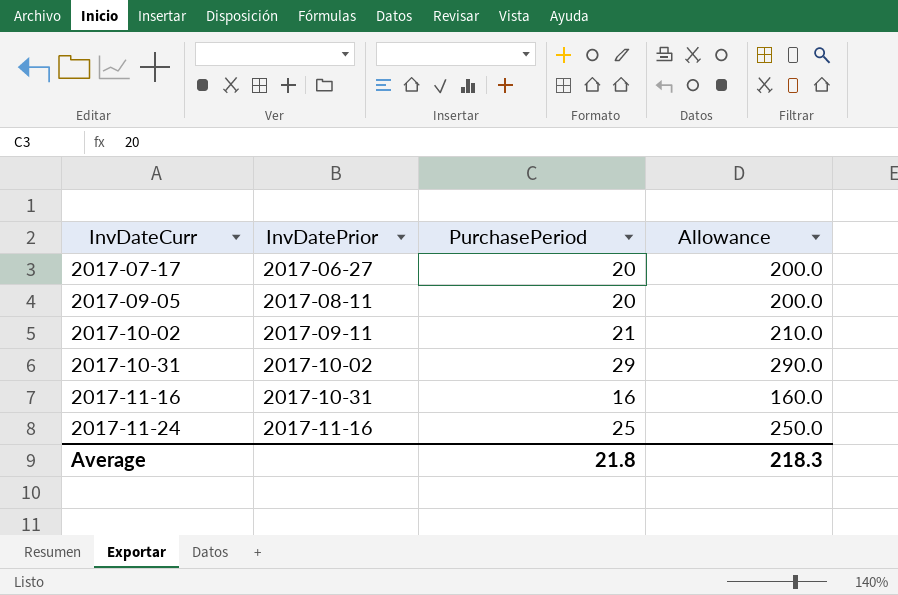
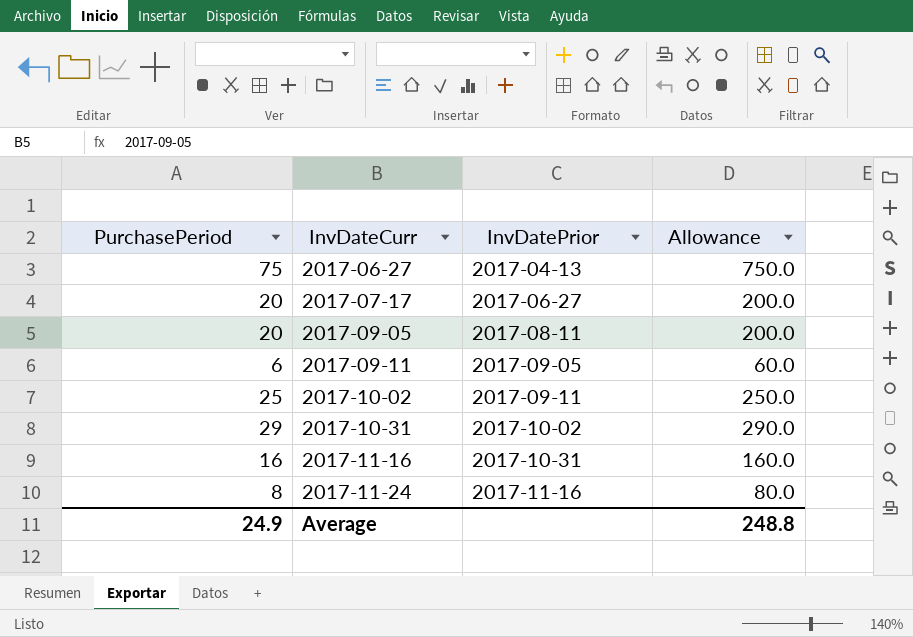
column PurchasePeriod | position: 3 -> 1
row 2017-06-27: none -> 75 | 2017-04-13 | 750.0
row 2017-09-11: none -> 6 | 2017-09-05 | 60.0
2017-10-02 | PurchasePeriod: 21 -> 25
2017-10-02 | Allowance: 210.0 -> 250.0
2017-11-24 | PurchasePeriod: 25 -> 8
2017-11-24 | Allowance: 250.0 -> 80.0
Average | PurchasePeriod: 21.8 -> 24.9
Average | Allowance: 218.3 -> 248.8

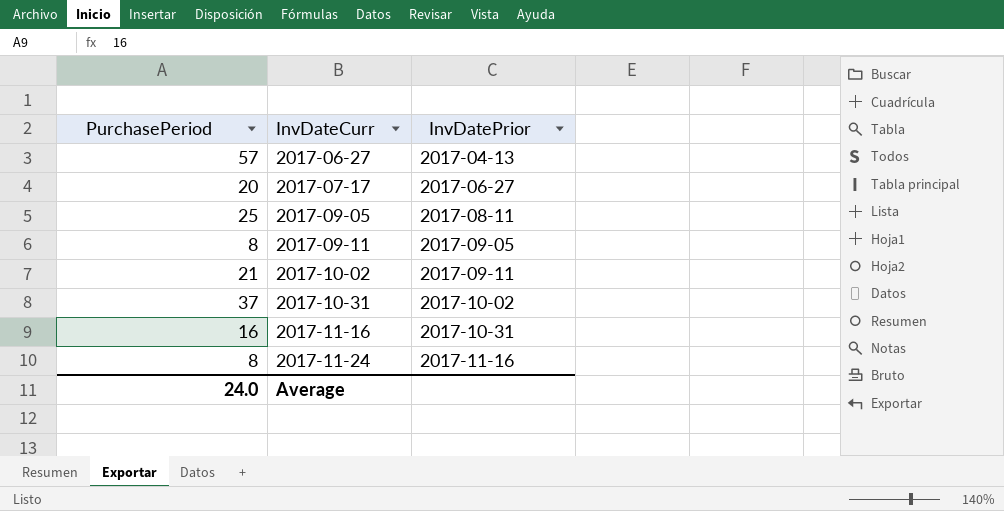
column Allowance | formula: [PurchasePeriod] * 10 -> none
2017-06-27 | PurchasePeriod: 75 -> 57
2017-09-05 | PurchasePeriod: 20 -> 25
2017-09-11 | PurchasePeriod: 6 -> 8
2017-10-02 | PurchasePeriod: 25 -> 21
2017-10-31 | PurchasePeriod: 29 -> 37
Average | PurchasePeriod: 24.9 -> 24.0

